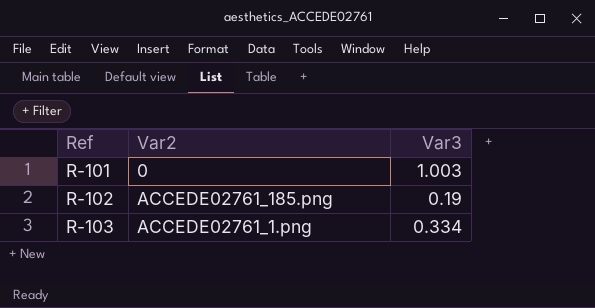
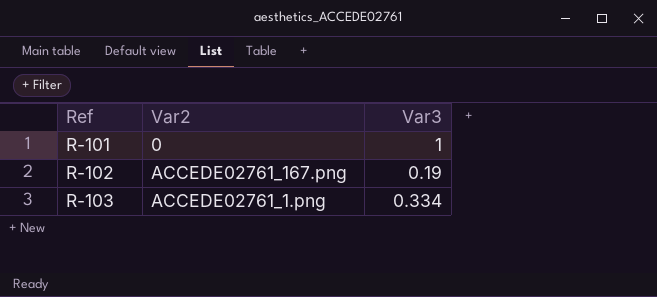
R-101 | Var3: 1.003 -> 1
R-102 | Var2: ACCEDE02761_185.png -> ACCEDE02761_167.png

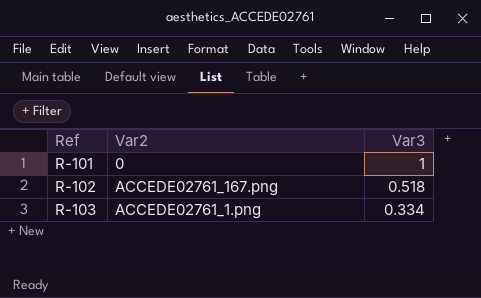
R-102 | Var3: 0.19 -> 0.518

